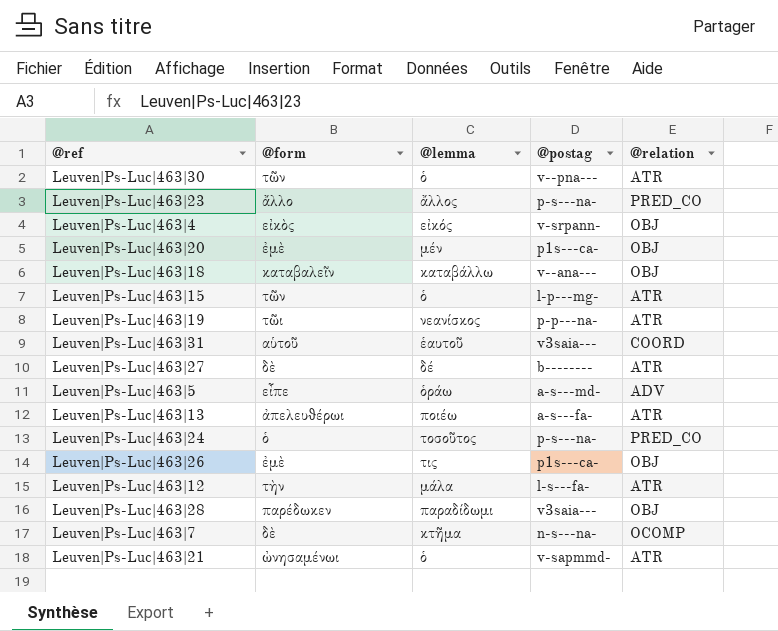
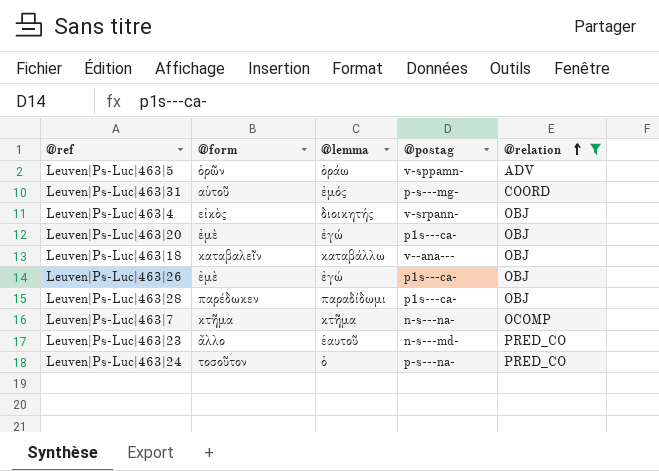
filter: none -> @relation != ATR
row order: none -> @relation ascending
Leuven|Ps-Luc|463|5 | @form: εἶπε -> ὁρῶν
Leuven|Ps-Luc|463|5 | @postag: a-s---md- -> v-sppamn-
Leuven|Ps-Luc|463|31 | @lemma: ἑαυτοῦ -> ἐμός
Leuven|Ps-Luc|463|31 | @postag: v3saia--- -> p-s---mg-
Leuven|Ps-Luc|463|4 | @lemma: εἰκός -> διοικητής
Leuven|Ps-Luc|463|20 | @lemma: μέν -> ἐγώ
Leuven|Ps-Luc|463|26 | @lemma: τις -> ἐγώ
Leuven|Ps-Luc|463|28 | @postag: v3saia--- -> p1s---ca-
Leuven|Ps-Luc|463|7 | @form: δὲ -> κτῆμα
Leuven|Ps-Luc|463|23 | @lemma: ἄλλος -> ἑαυτοῦ
Leuven|Ps-Luc|463|23 | @postag: p-s---na- -> n-s---md-
Leuven|Ps-Luc|463|24 | @form: ὁ -> τοσοῦτον
Leuven|Ps-Luc|463|24 | @lemma: τοσοῦτος -> ὁ

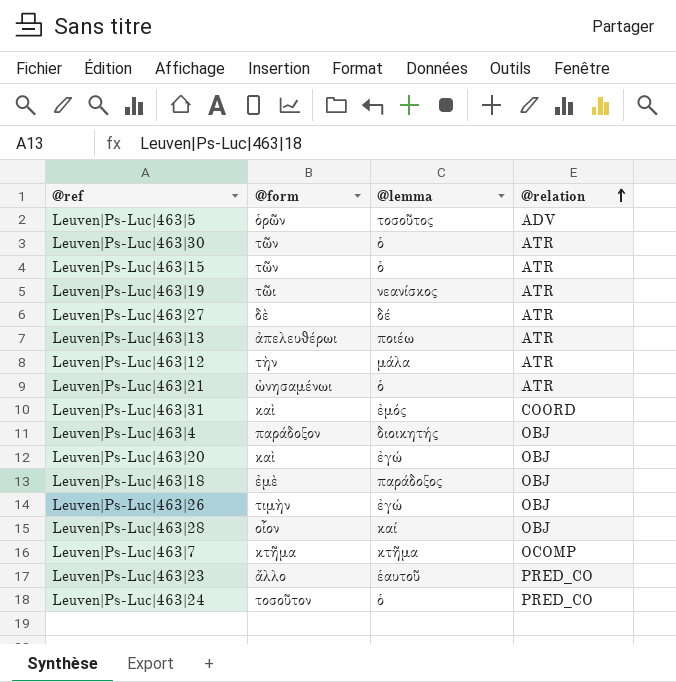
filter: @relation != ATR -> none
column @postag | position: 4 -> none
Leuven|Ps-Luc|463|5 | @lemma: ὁράω -> τοσοῦτος
Leuven|Ps-Luc|463|31 | @form: αὑτοῦ -> καὶ
Leuven|Ps-Luc|463|4 | @form: εἰκὸς -> παράδοξον
Leuven|Ps-Luc|463|20 | @form: ἐμὲ -> καὶ
Leuven|Ps-Luc|463|18 | @form: καταβαλεῖν -> ἐμὲ
Leuven|Ps-Luc|463|18 | @lemma: καταβάλλω -> παράδοξος
Leuven|Ps-Luc|463|26 | @form: ἐμὲ -> τιμὴν
Leuven|Ps-Luc|463|28 | @form: παρέδωκεν -> οἷον
Leuven|Ps-Luc|463|28 | @lemma: παραδίδωμι -> καί

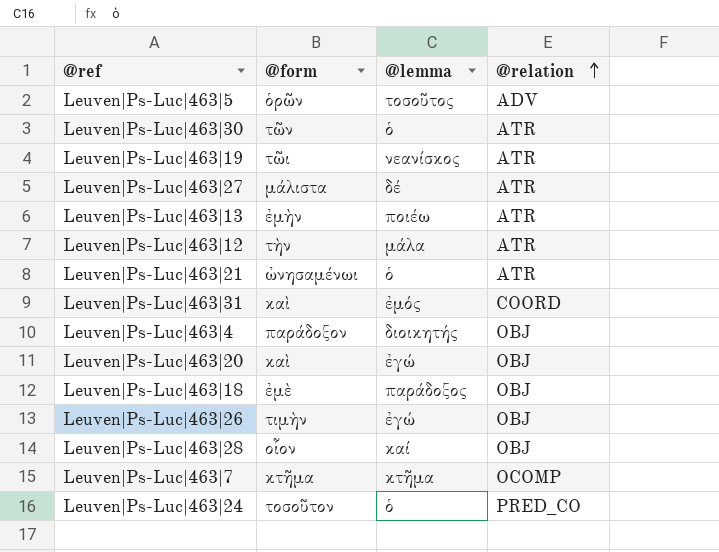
row Leuven|Ps-Luc|463|15: τῶν | ὁ | ATR -> none
row Leuven|Ps-Luc|463|23: ἄλλο | ἑαυτοῦ | PRED_CO -> none
Leuven|Ps-Luc|463|27 | @form: δὲ -> μάλιστα
Leuven|Ps-Luc|463|13 | @form: ἀπελευθέρωι -> ἐμὴν

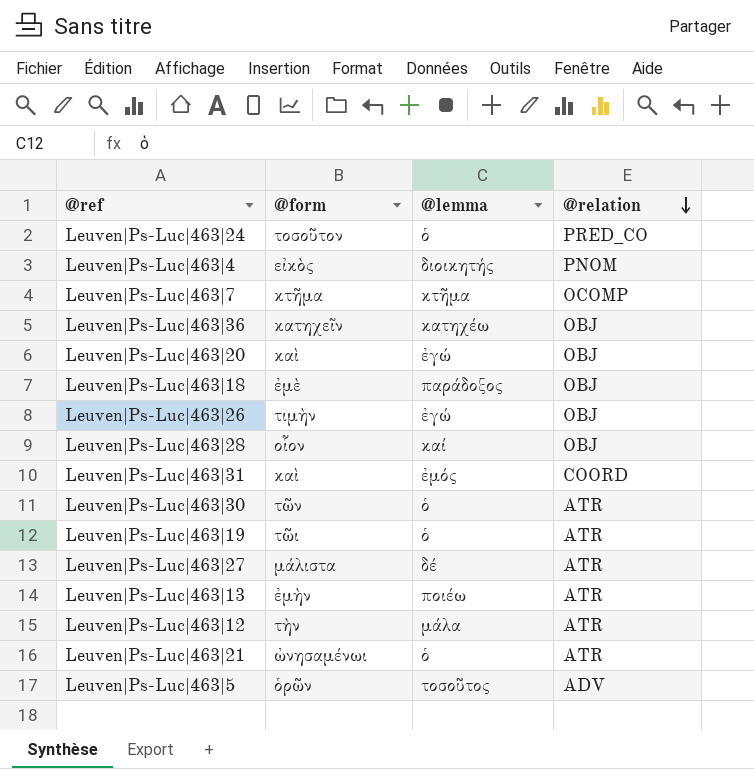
row order: @relation ascending -> @relation descending
Leuven|Ps-Luc|463|4 | @form: παράδοξον -> εἰκὸς
Leuven|Ps-Luc|463|4 | @relation: OBJ -> PNOM
row Leuven|Ps-Luc|463|36: none -> κατηχεῖν | κατηχέω | OBJ
Leuven|Ps-Luc|463|19 | @lemma: νεανίσκος -> ὁ

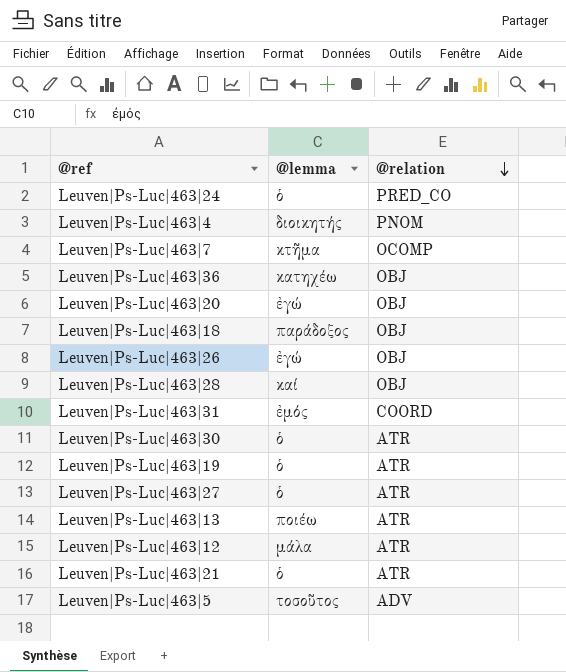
column @form | position: 2 -> none
Leuven|Ps-Luc|463|27 | @lemma: δέ -> ὁ

